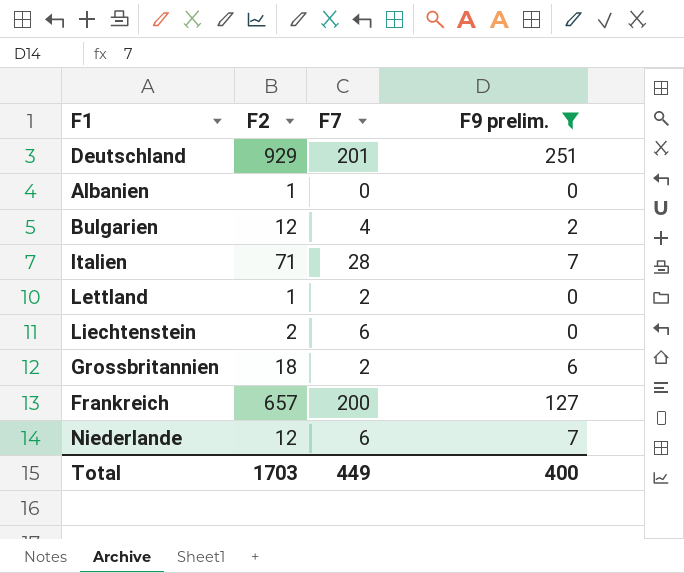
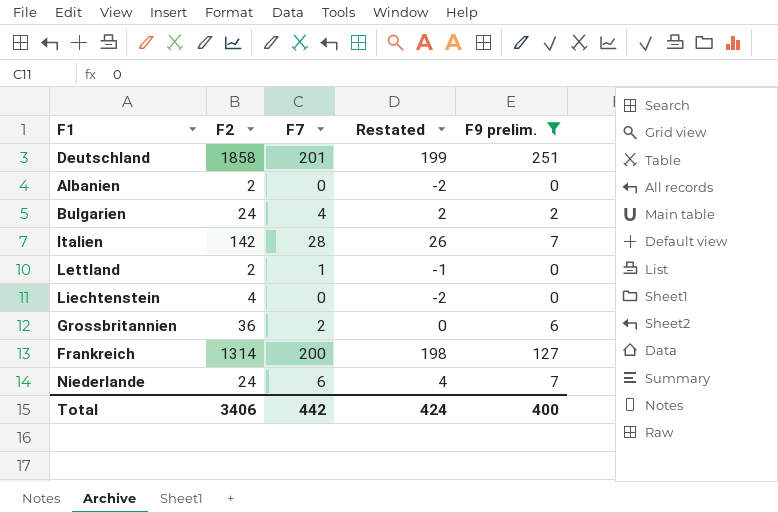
column Restated | formula: none -> [F7] - 2
Deutschland | F2: 929 -> 1858
Albanien | F2: 1 -> 2
Bulgarien | F2: 12 -> 24
Italien | F2: 71 -> 142
Lettland | F2: 1 -> 2
Lettland | F7: 2 -> 1
Liechtenstein | F2: 2 -> 4
Liechtenstein | F7: 6 -> 0
Grossbritannien | F2: 18 -> 36
Frankreich | F2: 657 -> 1314
Niederlande | F2: 12 -> 24
Total | F2: 1703 -> 3406
Total | F7: 449 -> 442

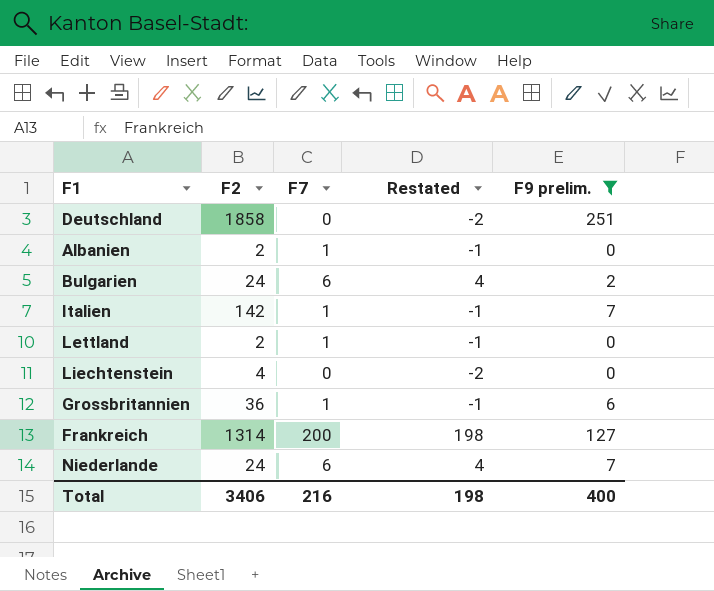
Deutschland | F7: 201 -> 0
Deutschland | Restated: 199 -> -2
Albanien | F7: 0 -> 1
Albanien | Restated: -2 -> -1
Bulgarien | F7: 4 -> 6
Bulgarien | Restated: 2 -> 4
Italien | F7: 28 -> 1
Italien | Restated: 26 -> -1
Grossbritannien | F7: 2 -> 1
Grossbritannien | Restated: 0 -> -1
Total | F7: 442 -> 216
Total | Restated: 424 -> 198

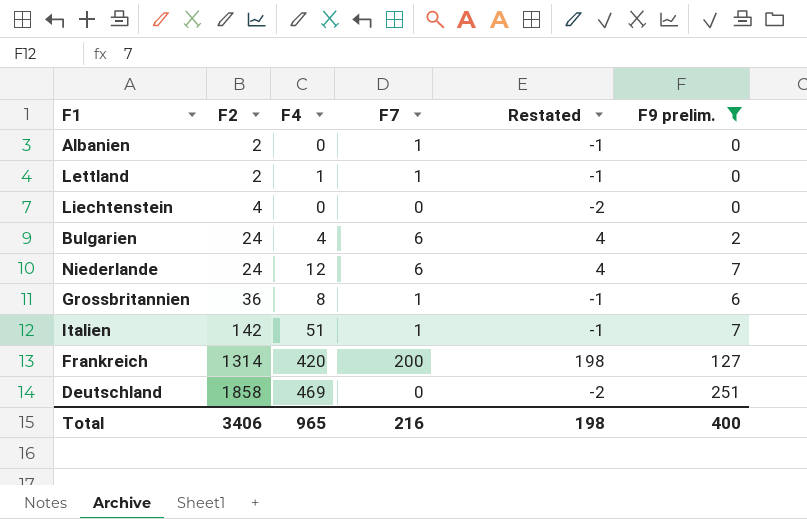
row order: none -> F2 ascending
column F4 | position: none -> 3

